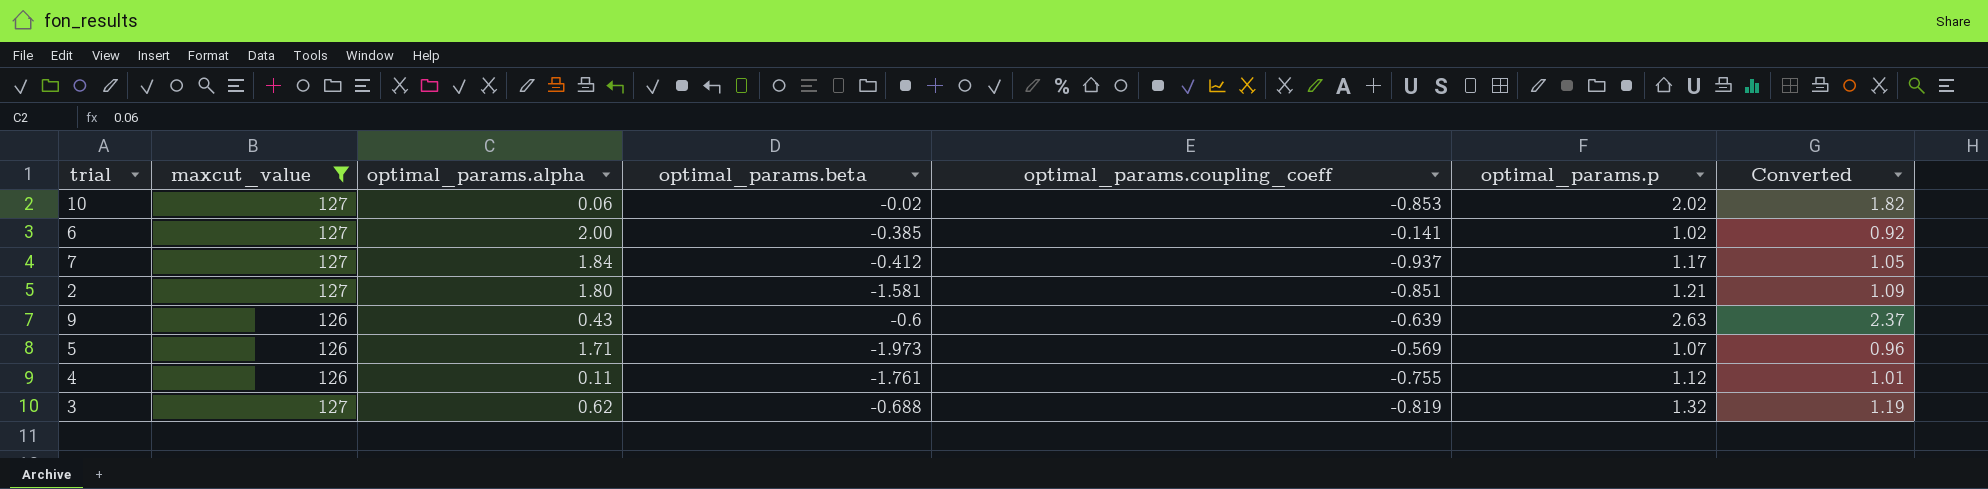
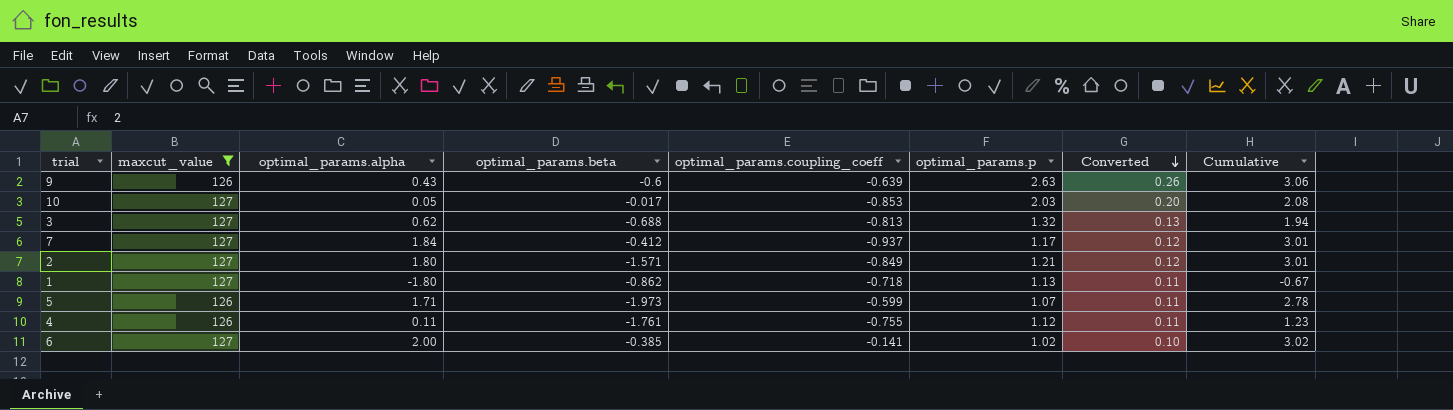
row order: none -> Converted descending
column Converted | formula: [optimal_params.p] * 0.9 -> [optimal_params.p] * 0.1
column Cumulative | formula: none -> [optimal_params.alpha] + [optimal_params.p]
10 | optimal_params.alpha: 0.06 -> 0.05
10 | optimal_params.beta: -0.02 -> -0.017
10 | optimal_params.p: 2.02 -> 2.03
3 | optimal_params.coupling_coeff: -0.819 -> -0.813
2 | optimal_params.beta: -1.581 -> -1.571
2 | optimal_params.coupling_coeff: -0.851 -> -0.849
row 1: none -> 127 | -1.80 | -0.862 | -0.718 | 1.13 | 0.11 | -0.67
5 | optimal_params.coupling_coeff: -0.569 -> -0.599

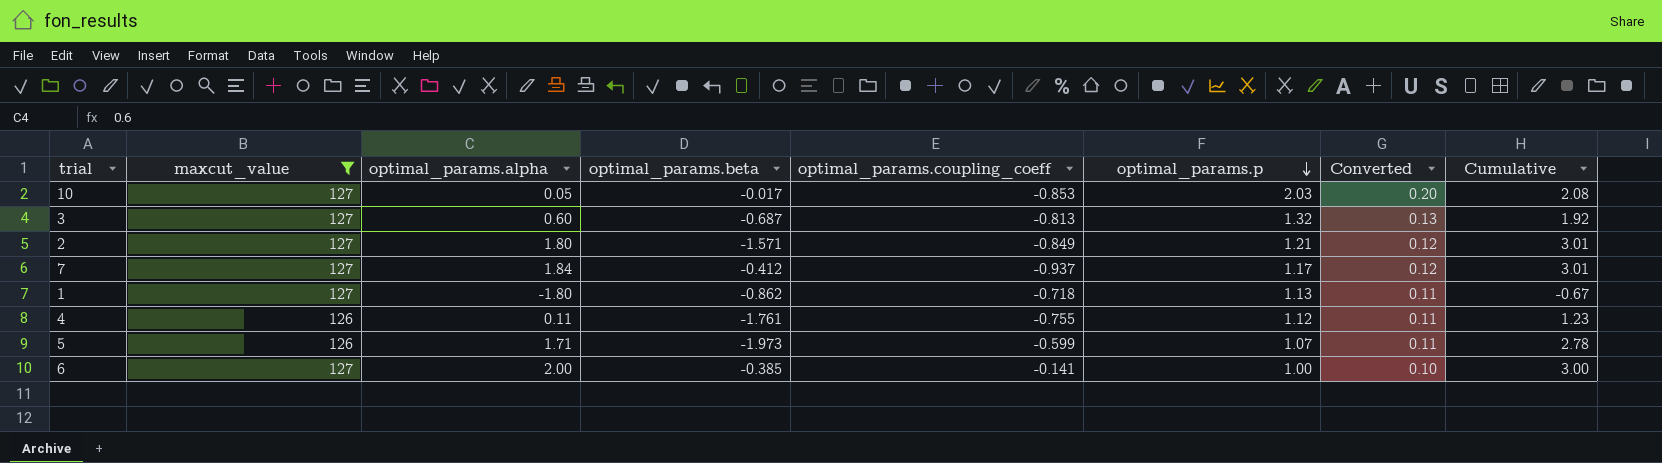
row order: Converted descending -> optimal_params.p descending
row 9: 126 | 0.43 | -0.6 | -0.639 | 2.63 | 0.26 | 3.06 -> none
3 | optimal_params.alpha: 0.62 -> 0.60
3 | optimal_params.beta: -0.688 -> -0.687
3 | Cumulative: 1.94 -> 1.92
6 | optimal_params.p: 1.02 -> 1.00
6 | Cumulative: 3.02 -> 3.00

